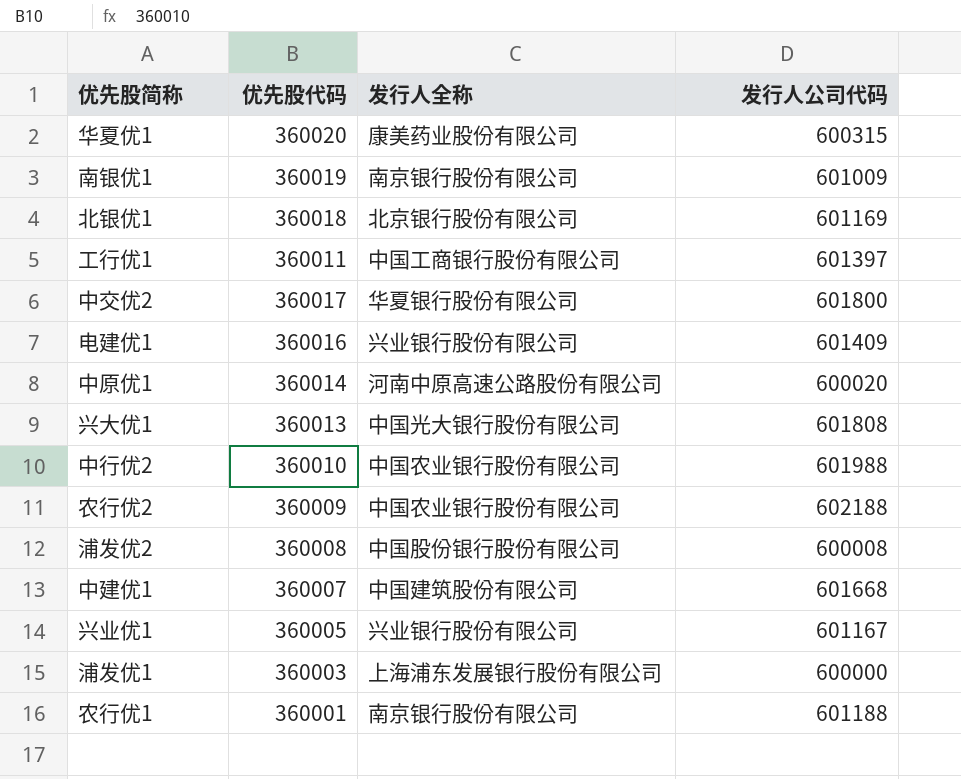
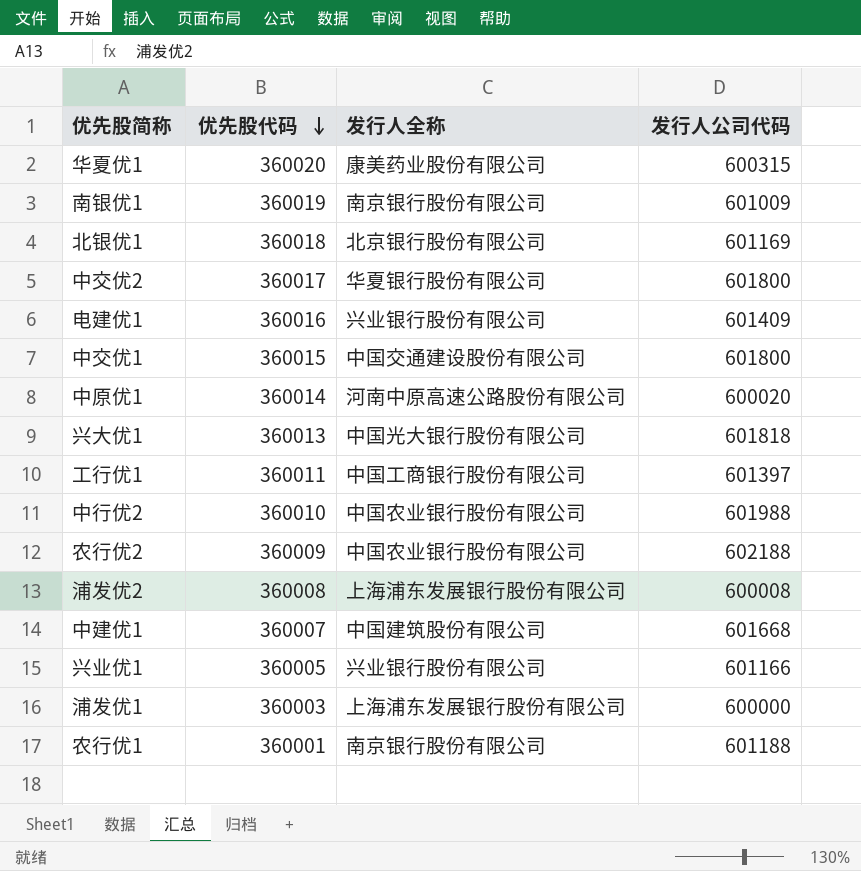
row order: none -> 优先股代码 descending
row 中交优1: none -> 360015 | 中国交通建设股份有限公司 | 601800
兴大优1 | 发行人公司代码: 601808 -> 601818
浦发优2 | 发行人全称: 中国股份银行股份有限公司 -> 上海浦东发展银行股份有限公司
兴业优1 | 发行人公司代码: 601167 -> 601166

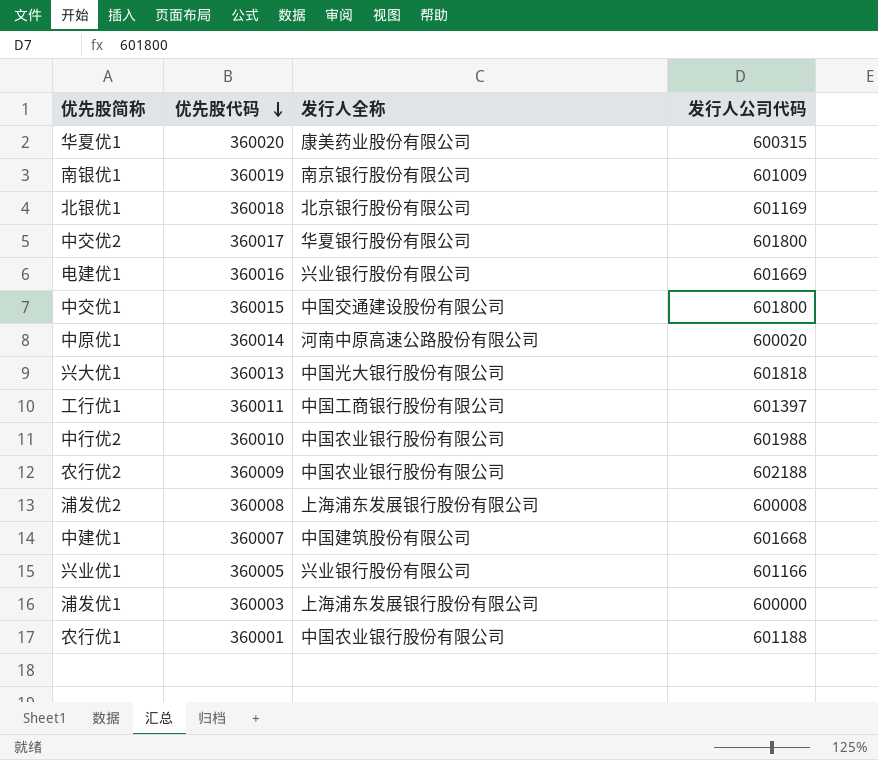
电建优1 | 发行人公司代码: 601409 -> 601669
农行优1 | 发行人全称: 南京银行股份有限公司 -> 中国农业银行股份有限公司

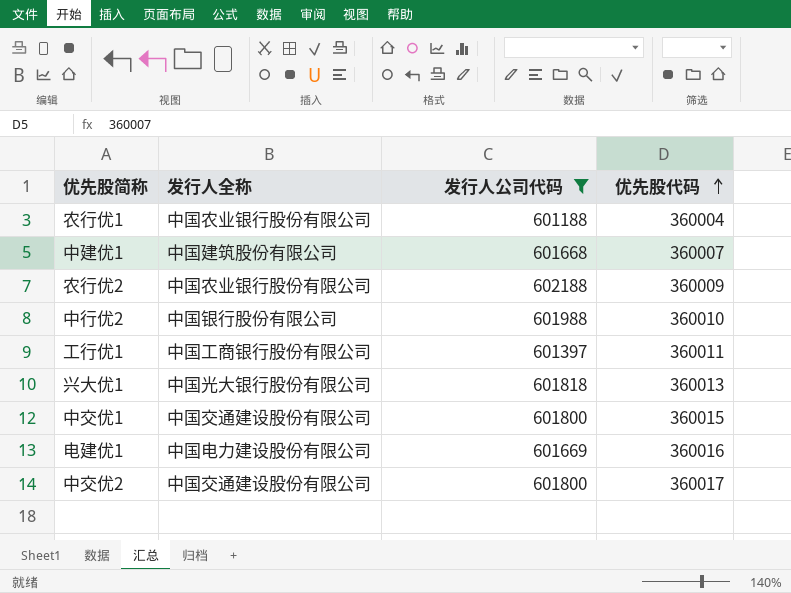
filter: none -> 发行人公司代码 >= 601188
row order: 优先股代码 descending -> 优先股代码 ascending
column 优先股代码 | position: 2 -> 4
农行优1 | 优先股代码: 360001 -> 360004
中行优2 | 发行人全称: 中国农业银行股份有限公司 -> 中国银行股份有限公司
电建优1 | 发行人全称: 兴业银行股份有限公司 -> 中国电力建设股份有限公司
中交优2 | 发行人全称: 华夏银行股份有限公司 -> 中国交通建设股份有限公司

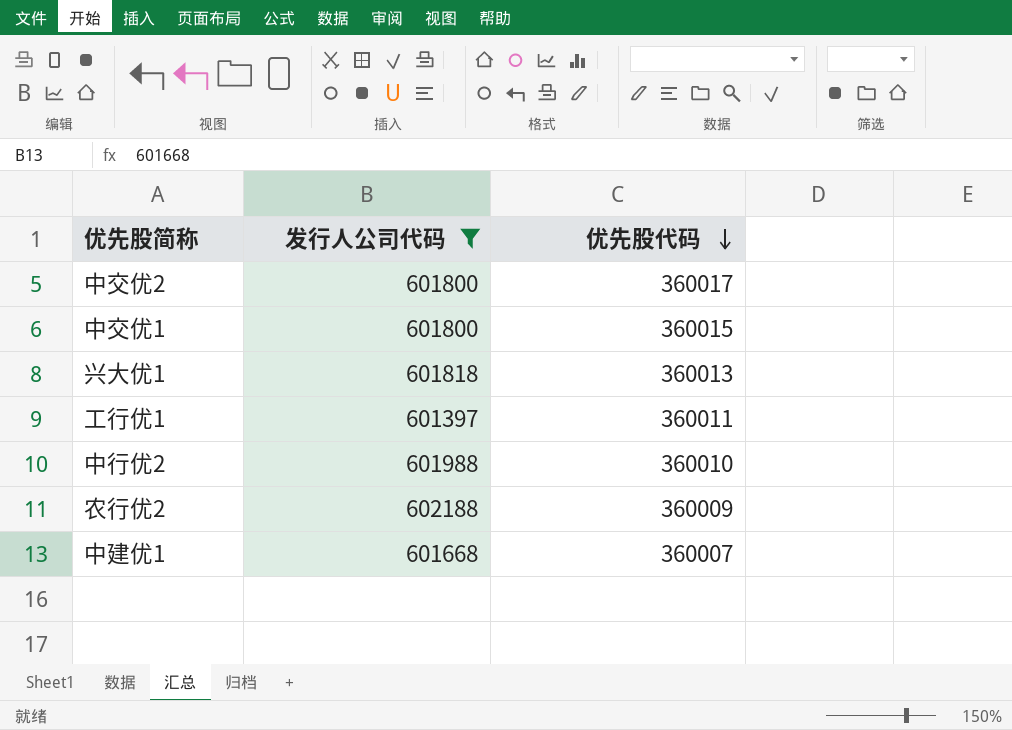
row order: 优先股代码 ascending -> 优先股代码 descending
column 发行人全称 | position: 2 -> none
row 农行优1: 中国农业银行股份有限公司 | 601188 | 360004 -> none
row 电建优1: 中国电力建设股份有限公司 | 601669 | 360016 -> none

